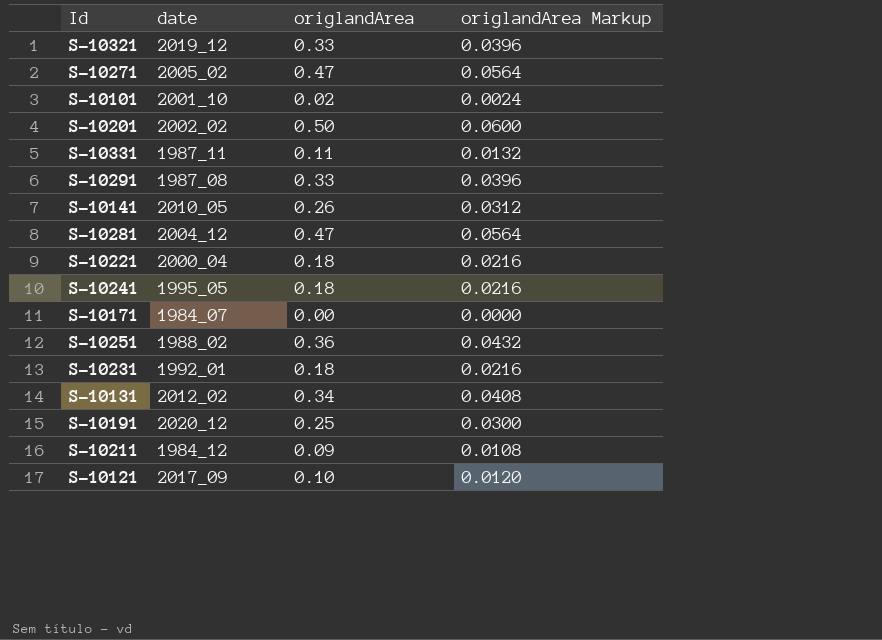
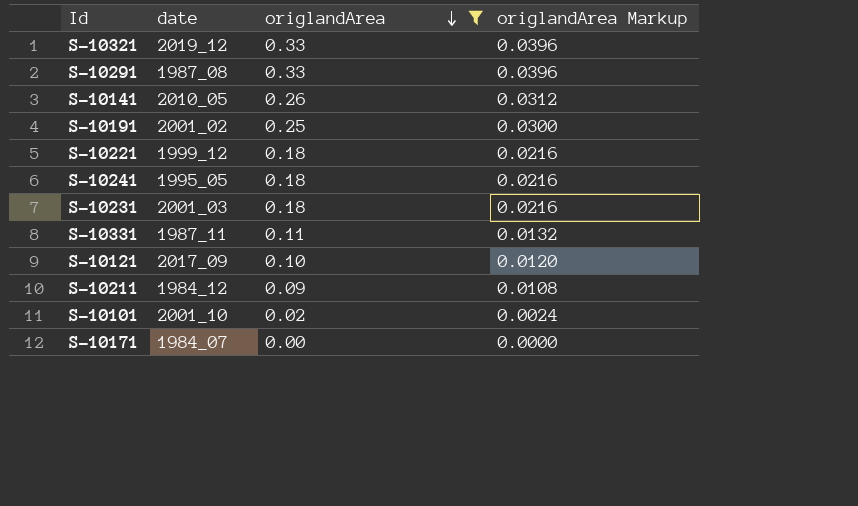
filter: none -> origlandArea <= 0.33
row order: none -> origlandArea descending
S-10191 | date: 2020_12 -> 2001_02
S-10221 | date: 2000_04 -> 1999_12
S-10231 | date: 1992_01 -> 2001_03

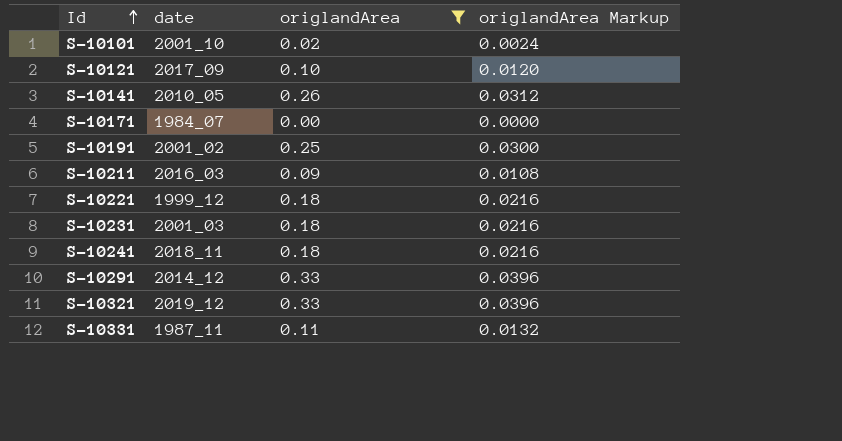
row order: origlandArea descending -> Id ascending
S-10211 | date: 1984_12 -> 2016_03
S-10241 | date: 1995_05 -> 2018_11
S-10291 | date: 1987_08 -> 2014_12

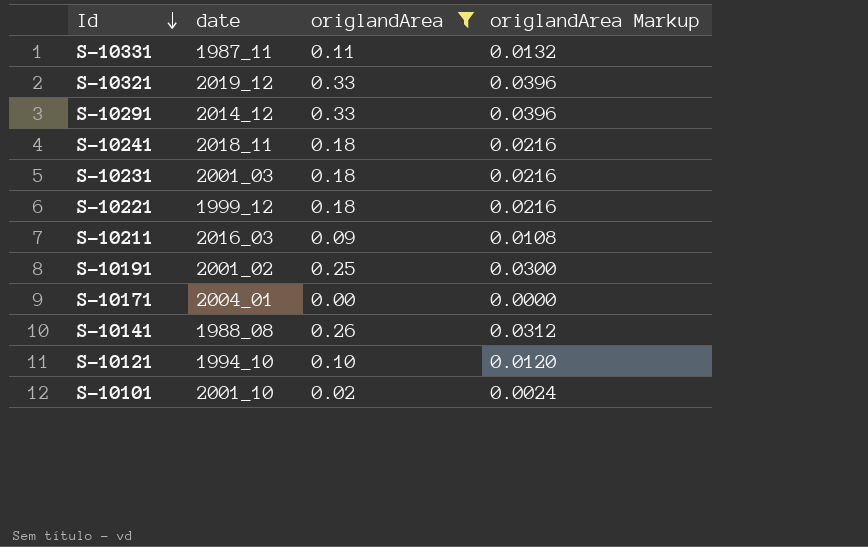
row order: Id ascending -> Id descending
S-10171 | date: 1984_07 -> 2004_01
S-10141 | date: 2010_05 -> 1988_08
S-10121 | date: 2017_09 -> 1994_10

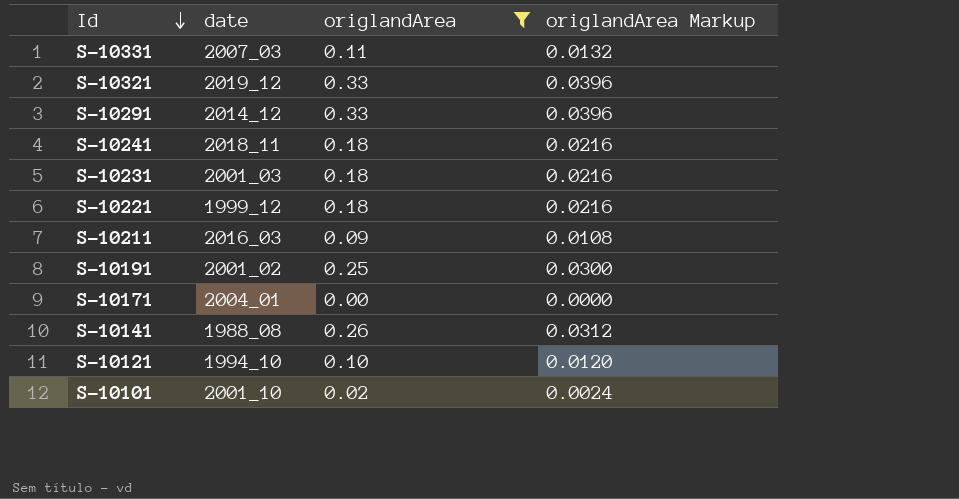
S-10331 | date: 1987_11 -> 2007_03

